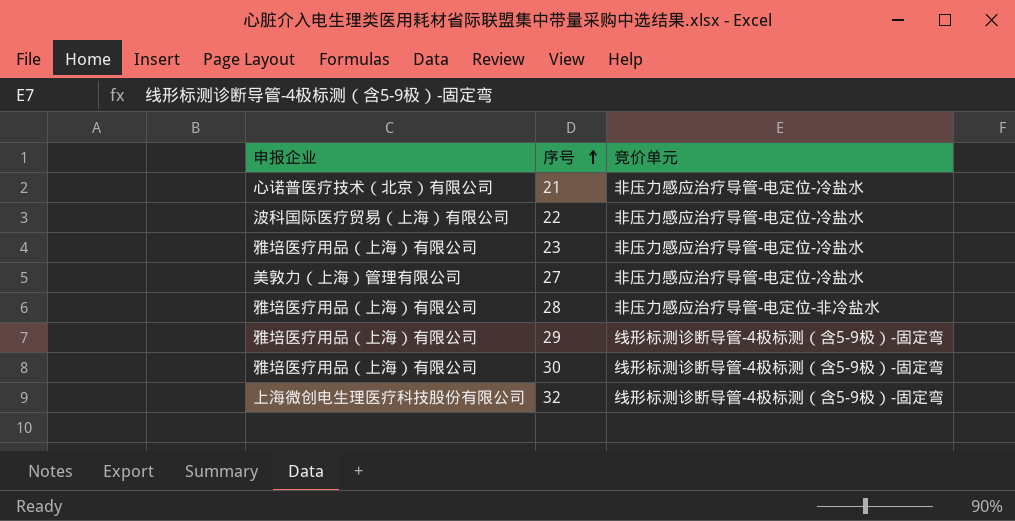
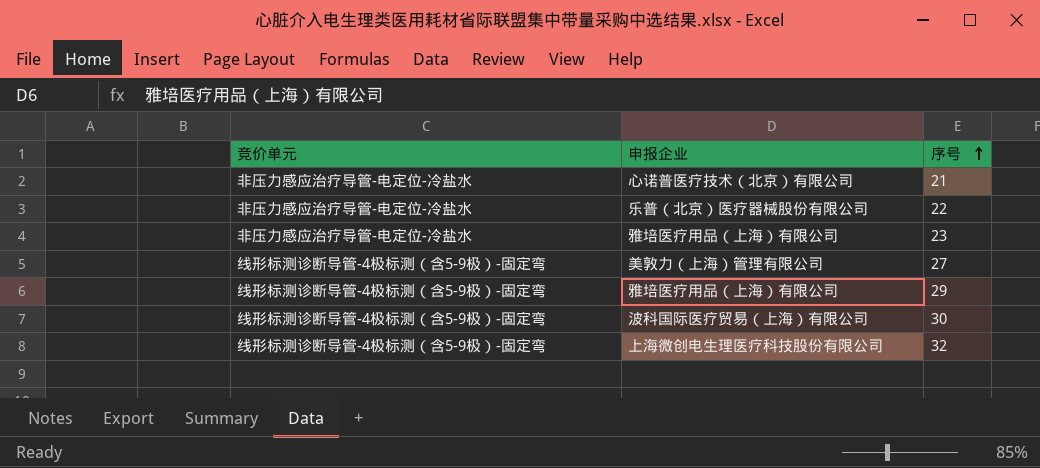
column 竞价单元 | position: 3 -> 1
row 28: 雅培医疗用品（上海）有限公司 | 非压力感应治疗导管-电定位-非冷盐水 -> none
22 | 申报企业: 波科国际医疗贸易（上海）有限公司 -> 乐普（北京）医疗器械股份有限公司
27 | 竞价单元: 非压力感应治疗导管-电定位-冷盐水 -> 线形标测诊断导管-4极标测（含5-9极）-固定弯
30 | 申报企业: 雅培医疗用品（上海）有限公司 -> 波科国际医疗贸易（上海）有限公司

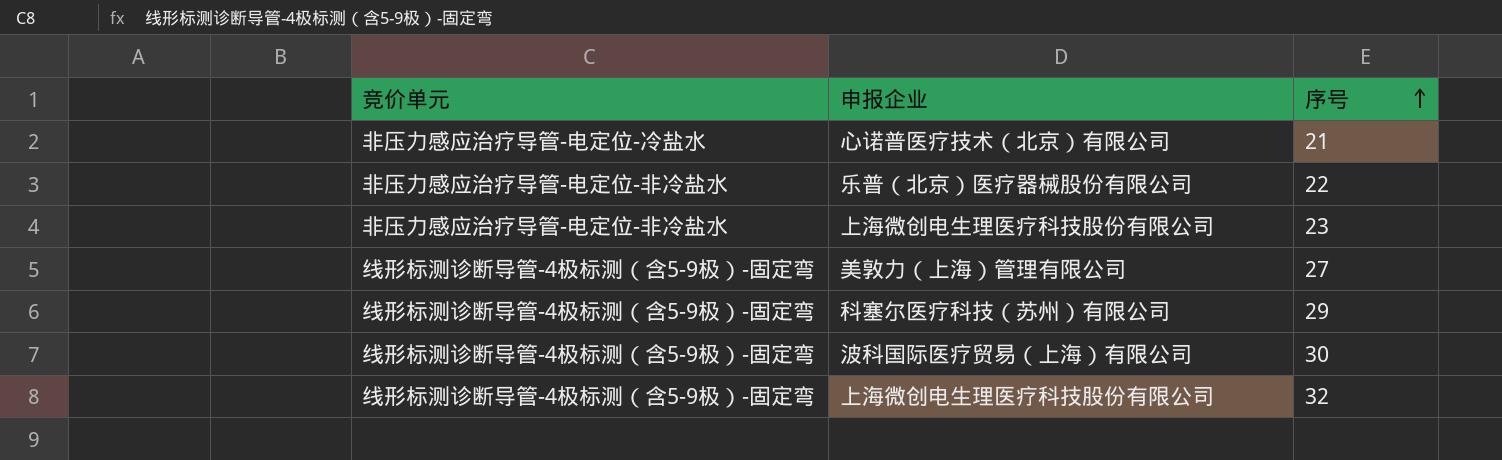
22 | 竞价单元: 非压力感应治疗导管-电定位-冷盐水 -> 非压力感应治疗导管-电定位-非冷盐水
23 | 竞价单元: 非压力感应治疗导管-电定位-冷盐水 -> 非压力感应治疗导管-电定位-非冷盐水
23 | 申报企业: 雅培医疗用品（上海）有限公司 -> 上海微创电生理医疗科技股份有限公司
29 | 申报企业: 雅培医疗用品（上海）有限公司 -> 科塞尔医疗科技（苏州）有限公司

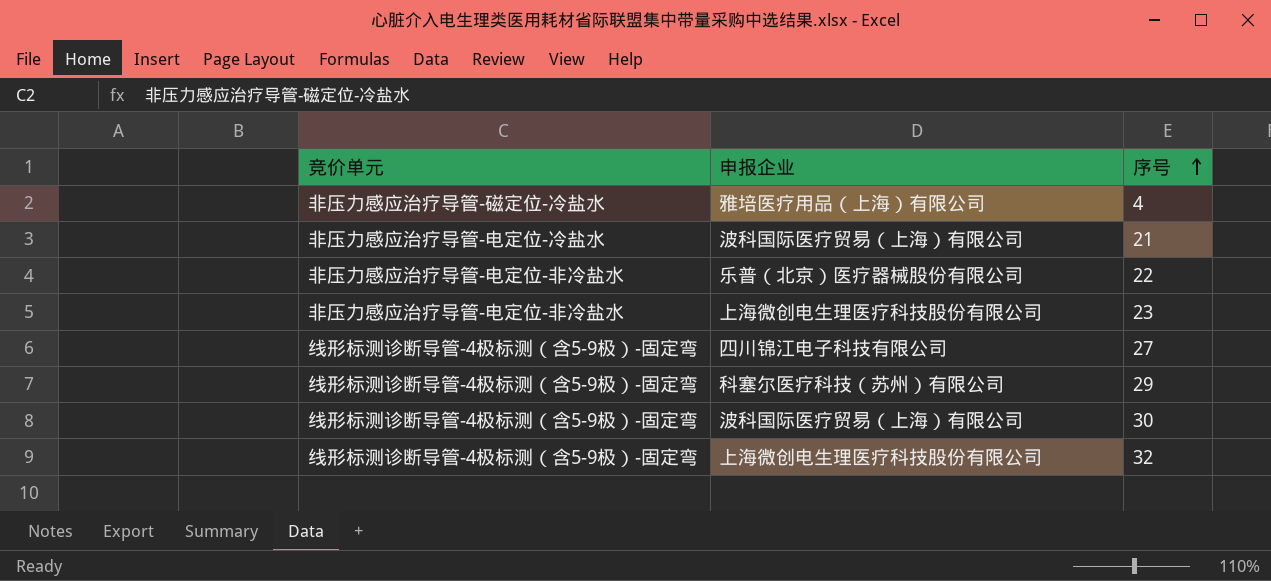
row 4: none -> 非压力感应治疗导管-磁定位-冷盐水 | 雅培医疗用品（上海）有限公司
21 | 申报企业: 心诺普医疗技术（北京）有限公司 -> 波科国际医疗贸易（上海）有限公司
27 | 申报企业: 美敦力（上海）管理有限公司 -> 四川锦江电子科技有限公司

